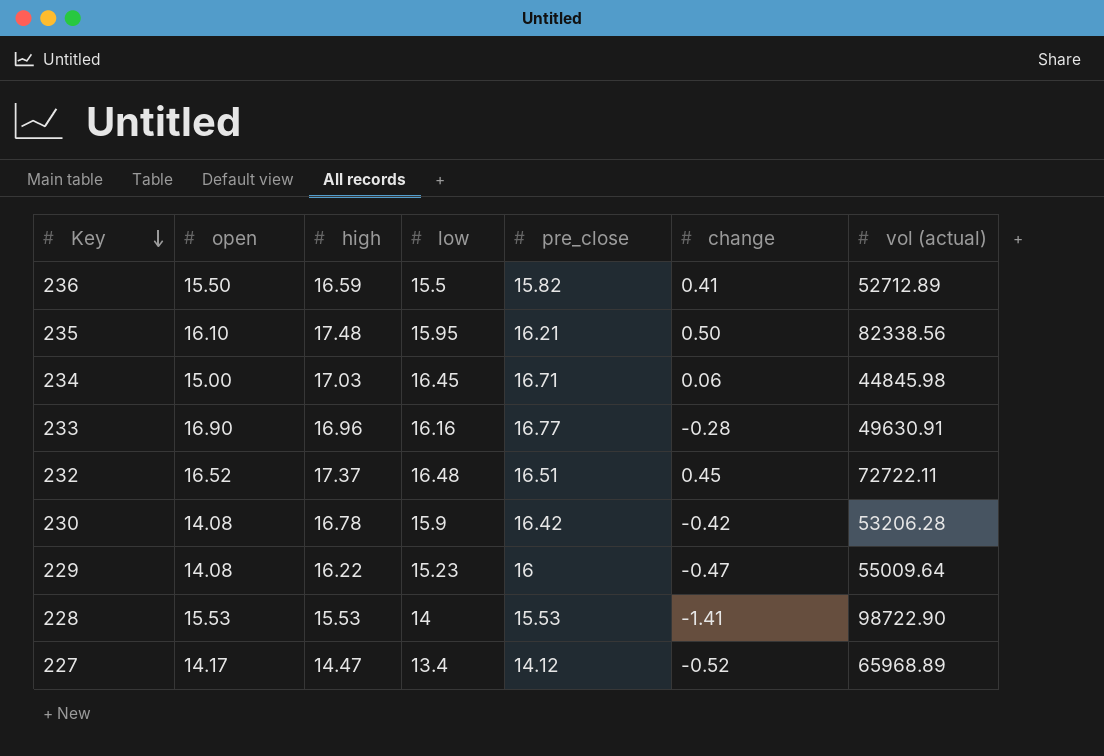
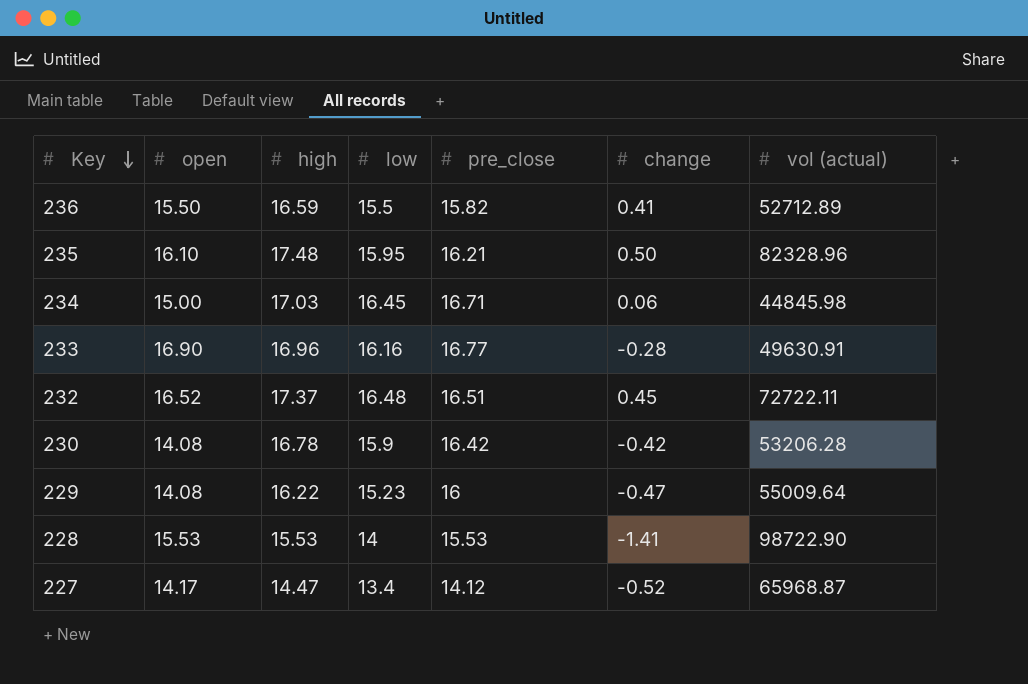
235 | vol (actual): 82338.56 -> 82328.96
227 | vol (actual): 65968.89 -> 65968.87

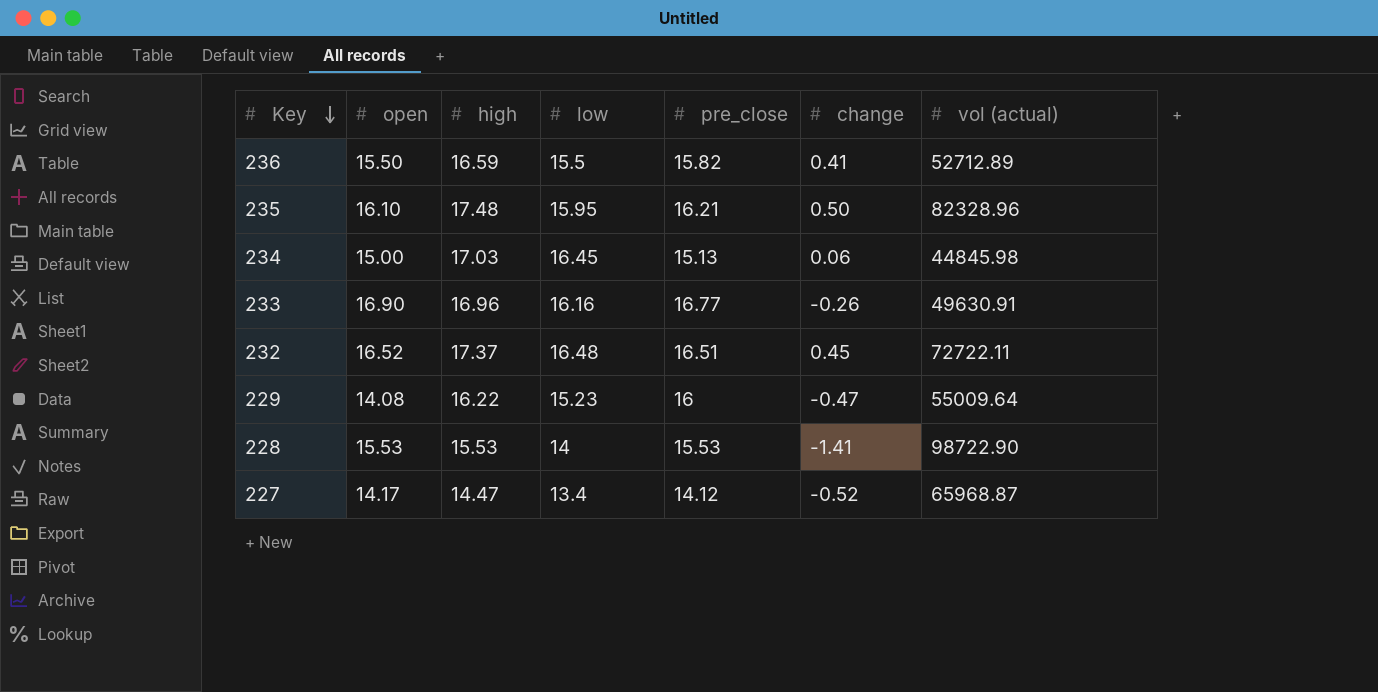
row 230: 14.08 | 16.78 | 15.9 | 16.42 | -0.42 | 53206.28 -> none
234 | pre_close: 16.71 -> 15.13
233 | change: -0.28 -> -0.26

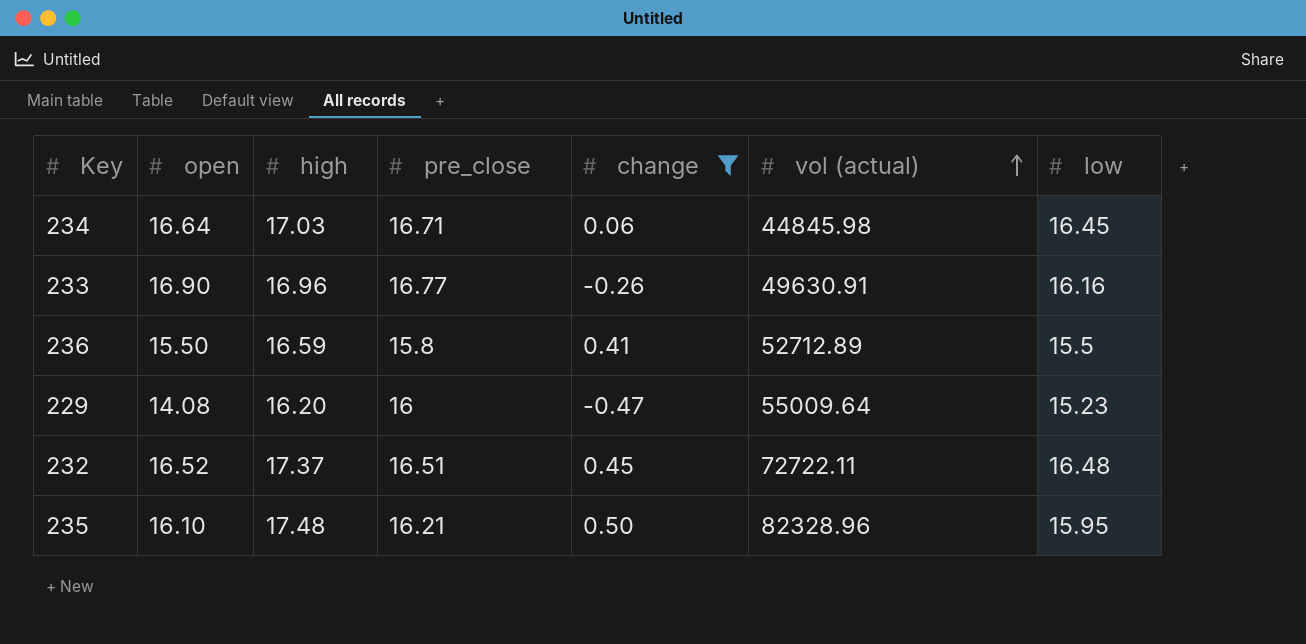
filter: none -> change >= -0.47
row order: Key descending -> vol (actual) ascending
column low | position: 4 -> 7
234 | open: 15.00 -> 16.64
234 | pre_close: 15.13 -> 16.71
236 | pre_close: 15.82 -> 15.8
229 | high: 16.22 -> 16.20

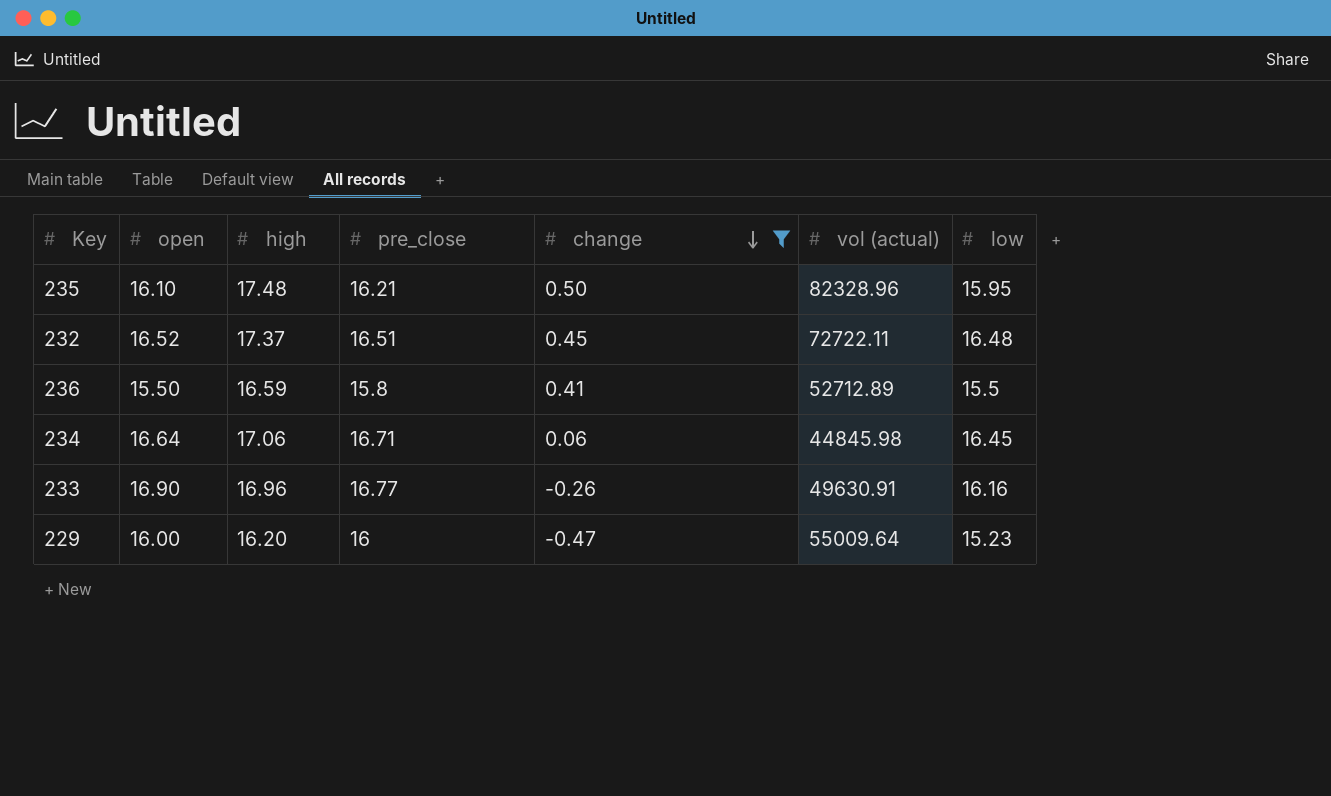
row order: vol (actual) ascending -> change descending
234 | high: 17.03 -> 17.06
229 | open: 14.08 -> 16.00

